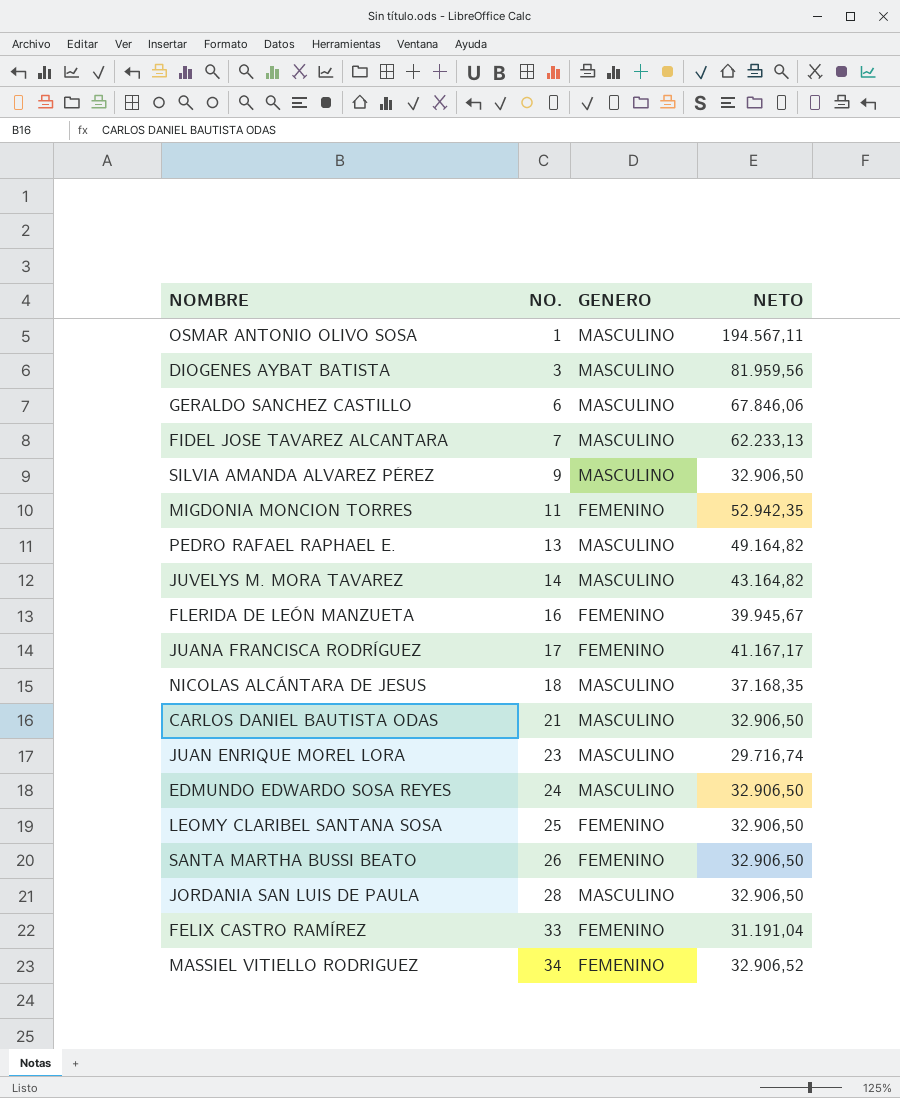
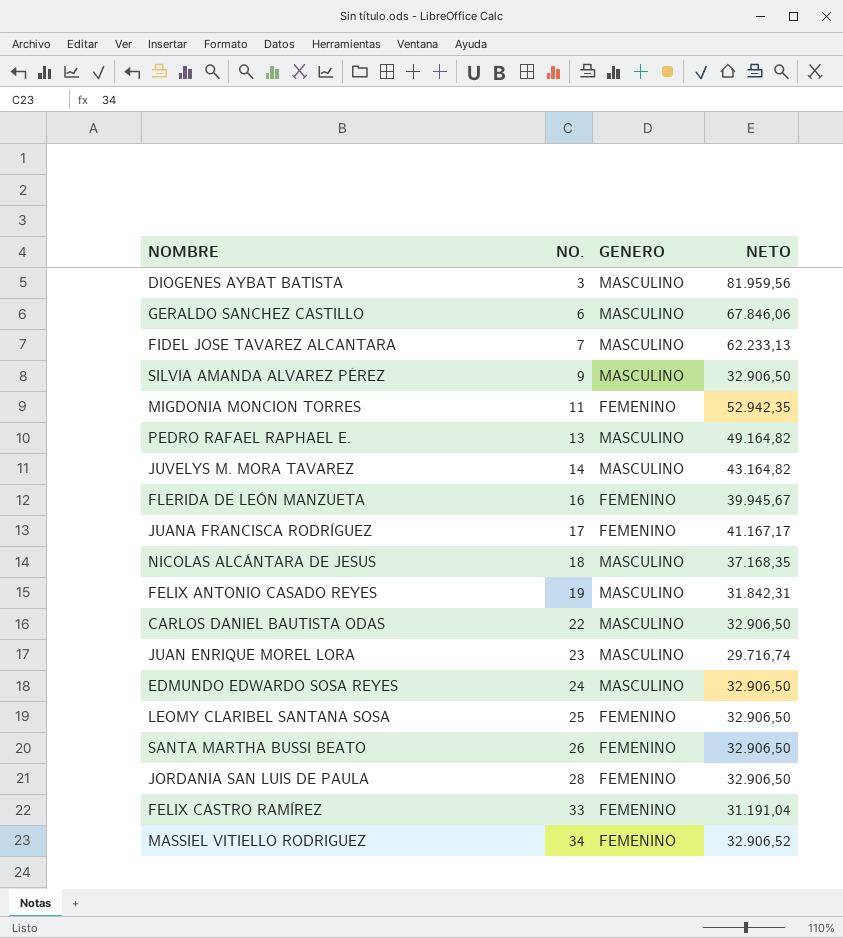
row OSMAR ANTONIO OLIVO SOSA: 1 | MASCULINO | 194.567,11 -> none
row FELIX ANTONIO CASADO REYES: none -> 19 | MASCULINO | 31.842,31
CARLOS DANIEL BAUTISTA ODAS | NO.: 21 -> 22
JORDANIA SAN LUIS DE PAULA | GENERO: MASCULINO -> FEMENINO

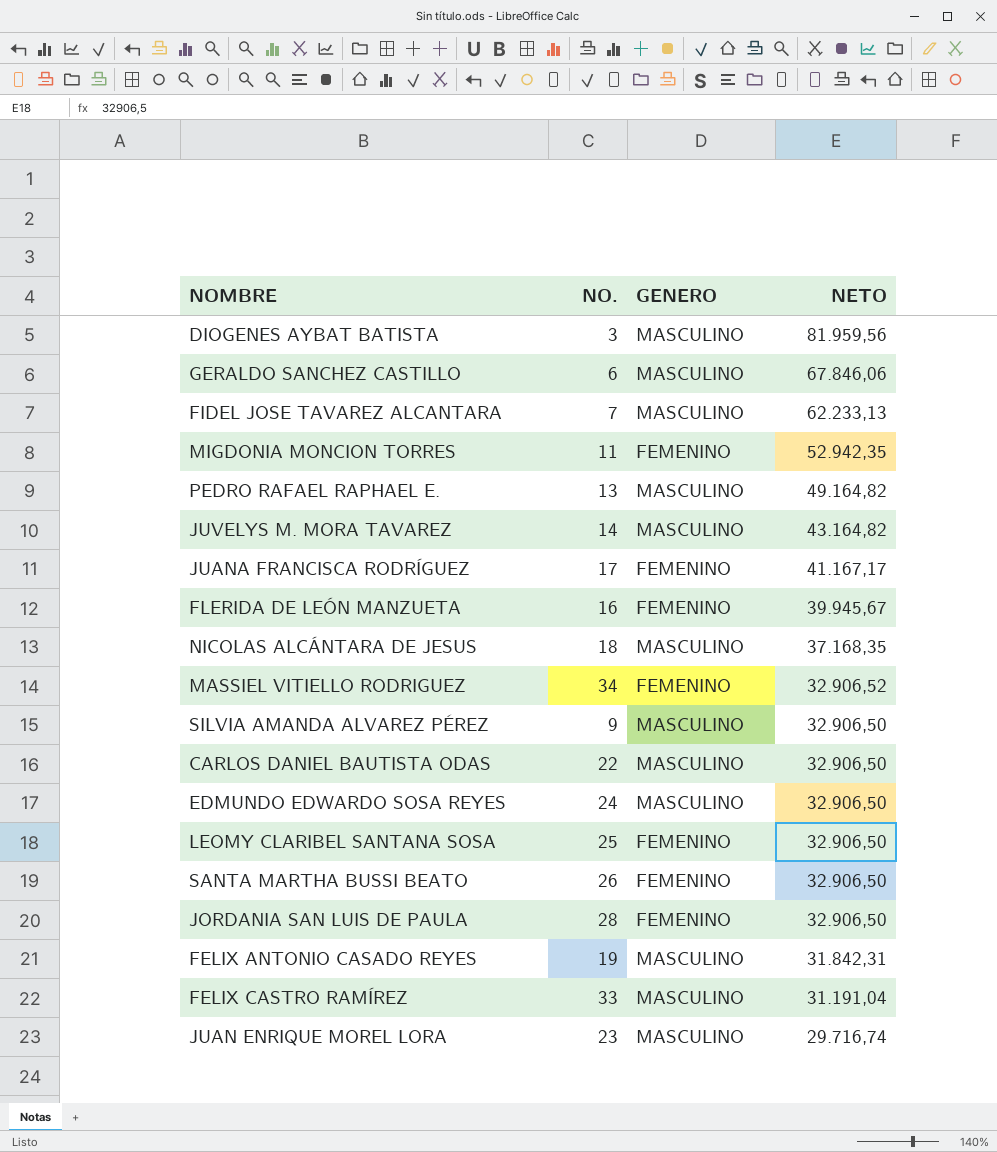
row order: NO. ascending -> NETO descending
FELIX CASTRO RAMÍREZ | GENERO: FEMENINO -> MASCULINO

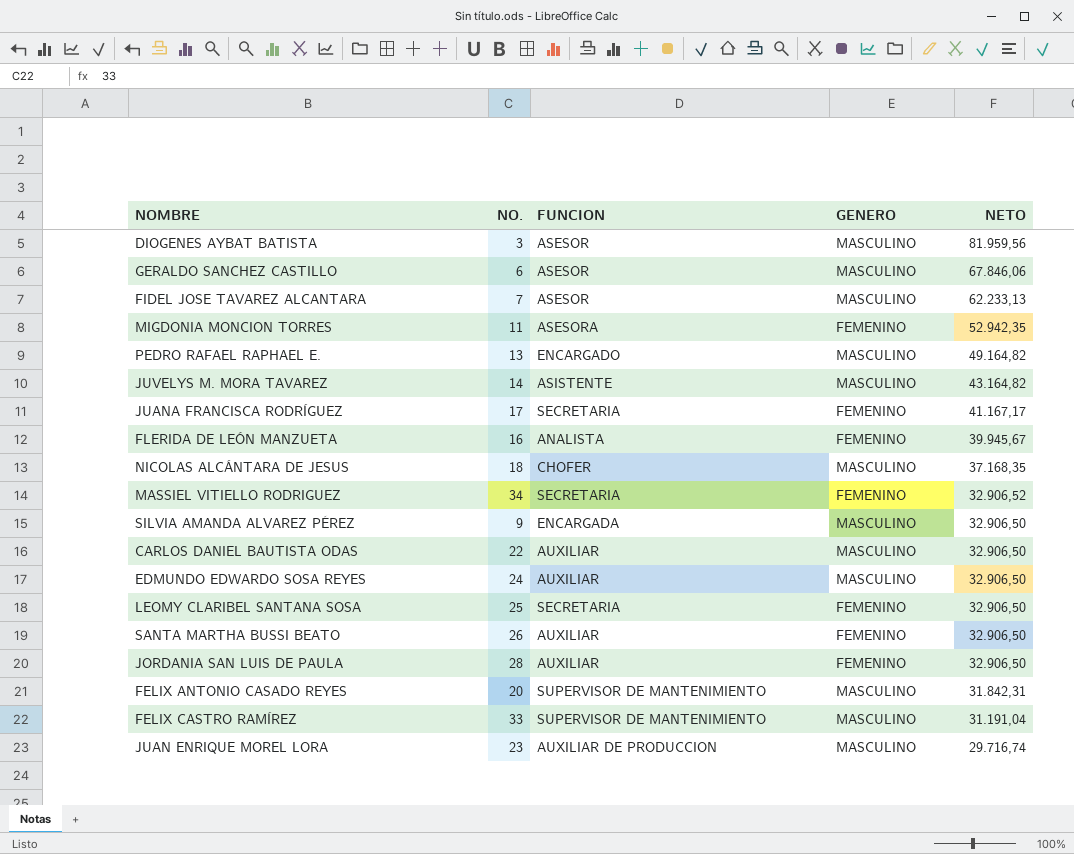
column FUNCION | position: none -> 3
FELIX ANTONIO CASADO REYES | NO.: 19 -> 20

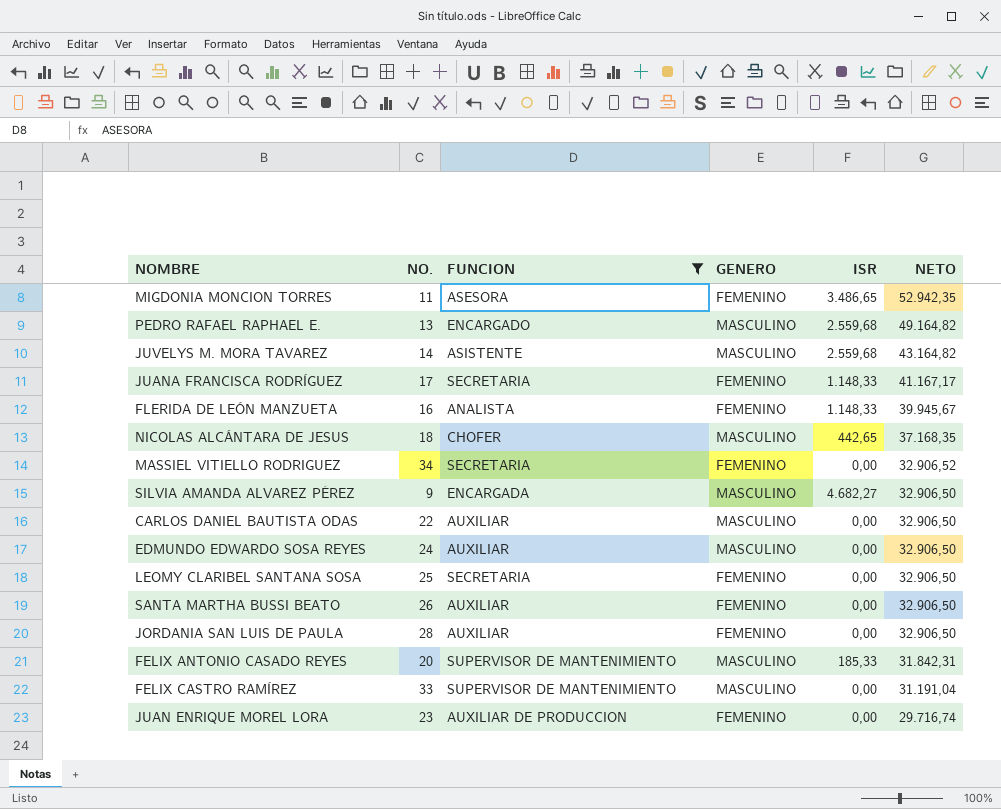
filter: none -> FUNCION != ASESOR
column ISR | position: none -> 5
JUAN ENRIQUE MOREL LORA | GENERO: MASCULINO -> FEMENINO

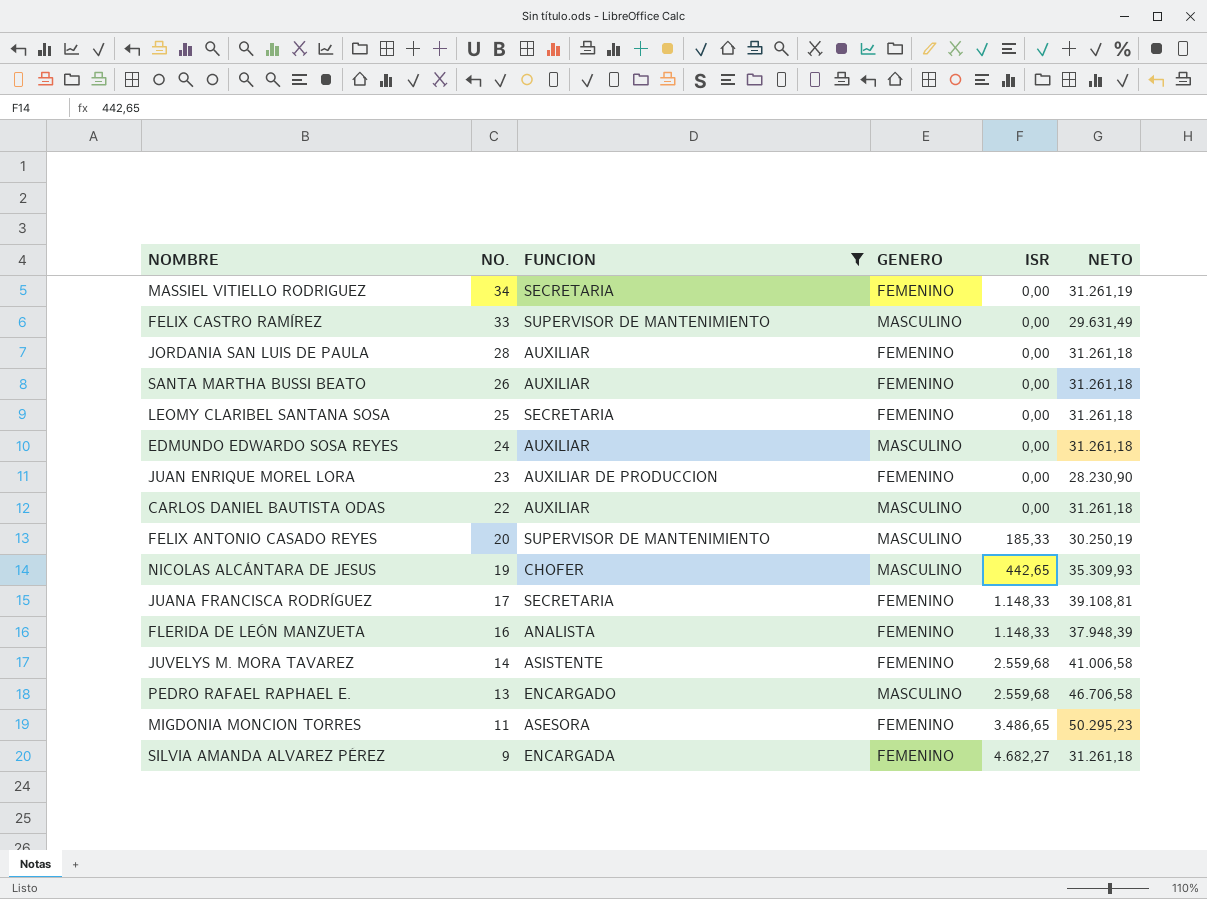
row order: NETO descending -> NO. descending
MASSIEL VITIELLO RODRIGUEZ | NETO: 32.906,52 -> 31.261,19
FELIX CASTRO RAMÍREZ | NETO: 31.191,04 -> 29.631,49
JORDANIA SAN LUIS DE PAULA | NETO: 32.906,50 -> 31.261,18
SANTA MARTHA BUSSI BEATO | NETO: 32.906,50 -> 31.261,18
LEOMY CLARIBEL SANTANA SOSA | NETO: 32.906,50 -> 31.261,18
EDMUNDO EDWARDO SOSA REYES | NETO: 32.906,50 -> 31.261,18
JUAN ENRIQUE MOREL LORA | NETO: 29.716,74 -> 28.230,90
CARLOS DANIEL BAUTISTA ODAS | NETO: 32.906,50 -> 31.261,18
FELIX ANTONIO CASADO REYES | NETO: 31.842,31 -> 30.250,19
NICOLAS ALCÁNTARA DE JESUS | NO.: 18 -> 19
NICOLAS ALCÁNTARA DE JESUS | NETO: 37.168,35 -> 35.309,93
JUANA FRANCISCA RODRÍGUEZ | NETO: 41.167,17 -> 39.108,81
FLERIDA DE LEÓN MANZUETA | NETO: 39.945,67 -> 37.948,39
JUVELYS M. MORA TAVAREZ | GENERO: MASCULINO -> FEMENINO
JUVELYS M. MORA TAVAREZ | NETO: 43.164,82 -> 41.006,58
PEDRO RAFAEL RAPHAEL E. | NETO: 49.164,82 -> 46.706,58
MIGDONIA MONCION TORRES | NETO: 52.942,35 -> 50.295,23
SILVIA AMANDA ALVAREZ PÉREZ | GENERO: MASCULINO -> FEMENINO
SILVIA AMANDA ALVAREZ PÉREZ | NETO: 32.906,50 -> 31.261,18

